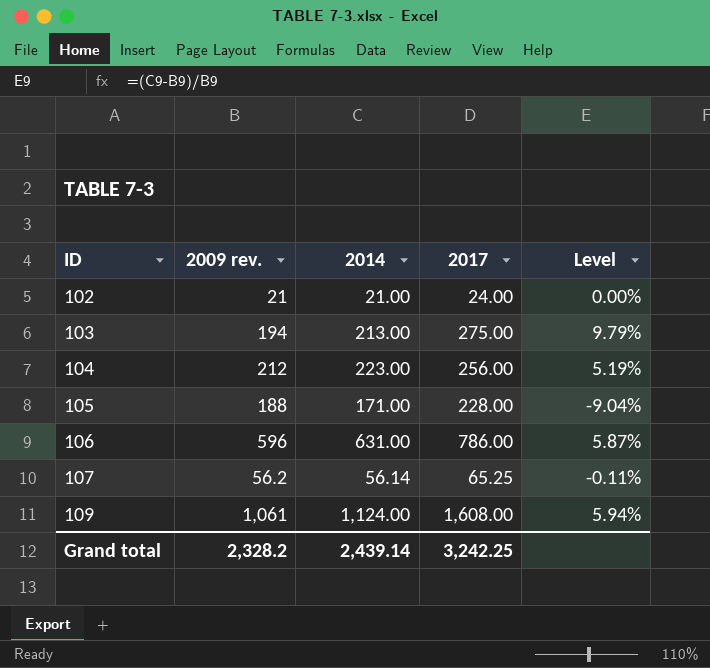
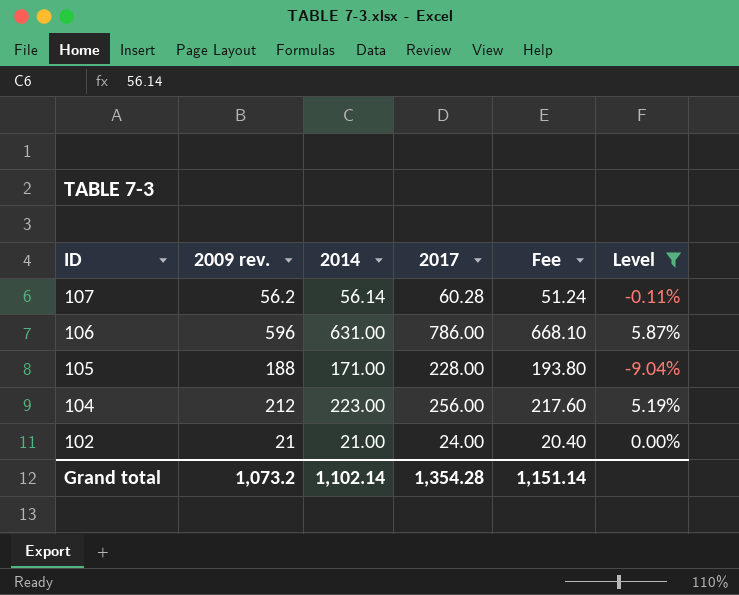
filter: none -> Level <= 5.87%
row order: ID ascending -> ID descending
column Fee | formula: none -> [2017] * 0.85
107 | 2017: 65.25 -> 60.28
Grand total | 2009 rev.: 2,328.2 -> 1,073.2
Grand total | 2014: 2,439.14 -> 1,102.14
Grand total | 2017: 3,242.25 -> 1,354.28

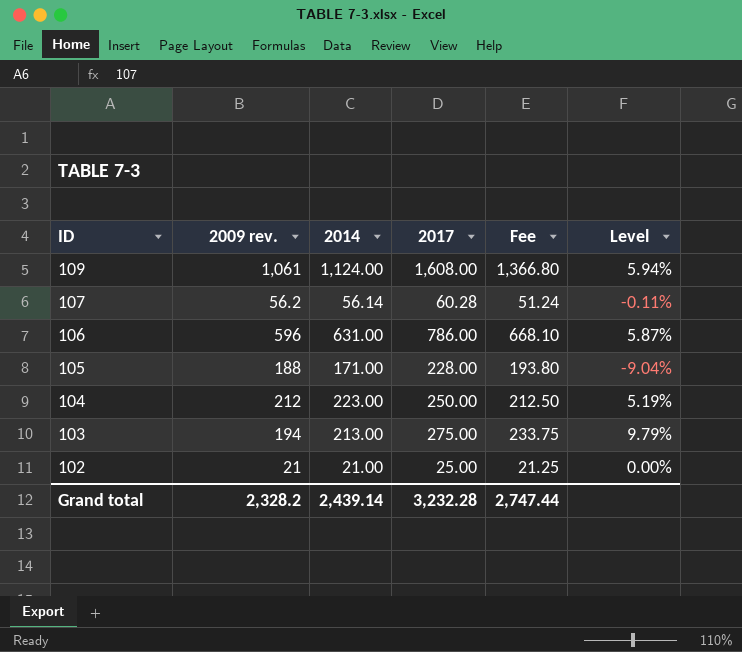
filter: Level <= 5.87% -> none
104 | 2017: 256.00 -> 250.00
104 | Fee: 217.60 -> 212.50
102 | 2017: 24.00 -> 25.00
102 | Fee: 20.40 -> 21.25
Grand total | 2009 rev.: 1,073.2 -> 2,328.2
Grand total | 2014: 1,102.14 -> 2,439.14
Grand total | 2017: 1,354.28 -> 3,232.28
Grand total | Fee: 1,151.14 -> 2,747.44

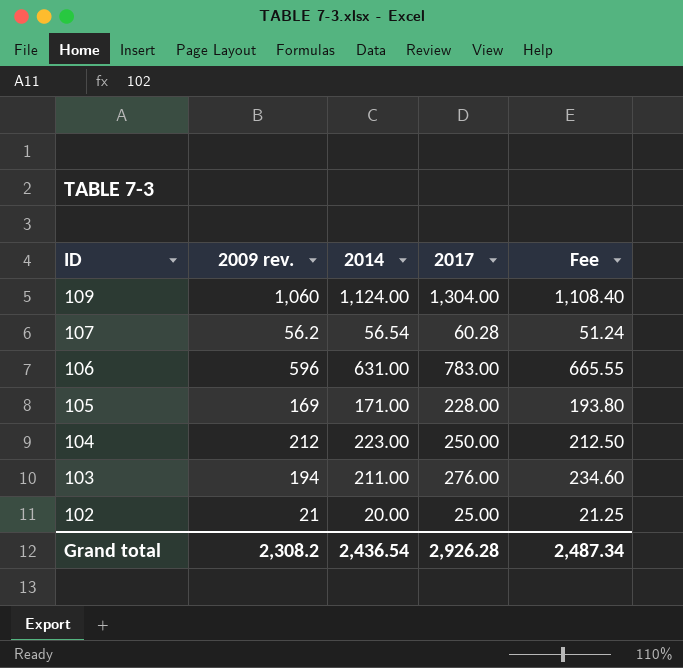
column Level | formula: ([2014] - [2009 rev.]) / [2009 rev.] -> none
109 | 2009 rev.: 1,061 -> 1,060
109 | 2017: 1,608.00 -> 1,304.00
109 | Fee: 1,366.80 -> 1,108.40
107 | 2014: 56.14 -> 56.54
106 | 2017: 786.00 -> 783.00
106 | Fee: 668.10 -> 665.55
105 | 2009 rev.: 188 -> 169
103 | 2014: 213.00 -> 211.00
103 | 2017: 275.00 -> 276.00
103 | Fee: 233.75 -> 234.60
102 | 2014: 21.00 -> 20.00
Grand total | 2009 rev.: 2,328.2 -> 2,308.2
Grand total | 2014: 2,439.14 -> 2,436.54
Grand total | 2017: 3,232.28 -> 2,926.28
Grand total | Fee: 2,747.44 -> 2,487.34

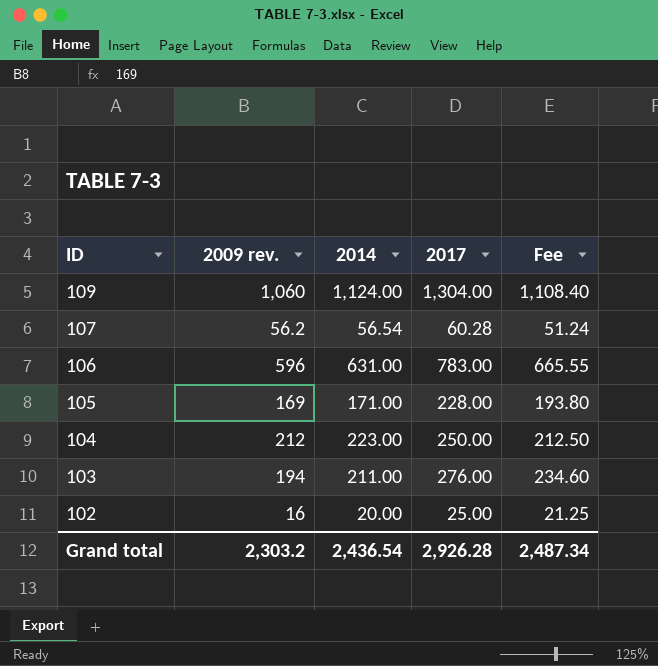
102 | 2009 rev.: 21 -> 16
Grand total | 2009 rev.: 2,308.2 -> 2,303.2

